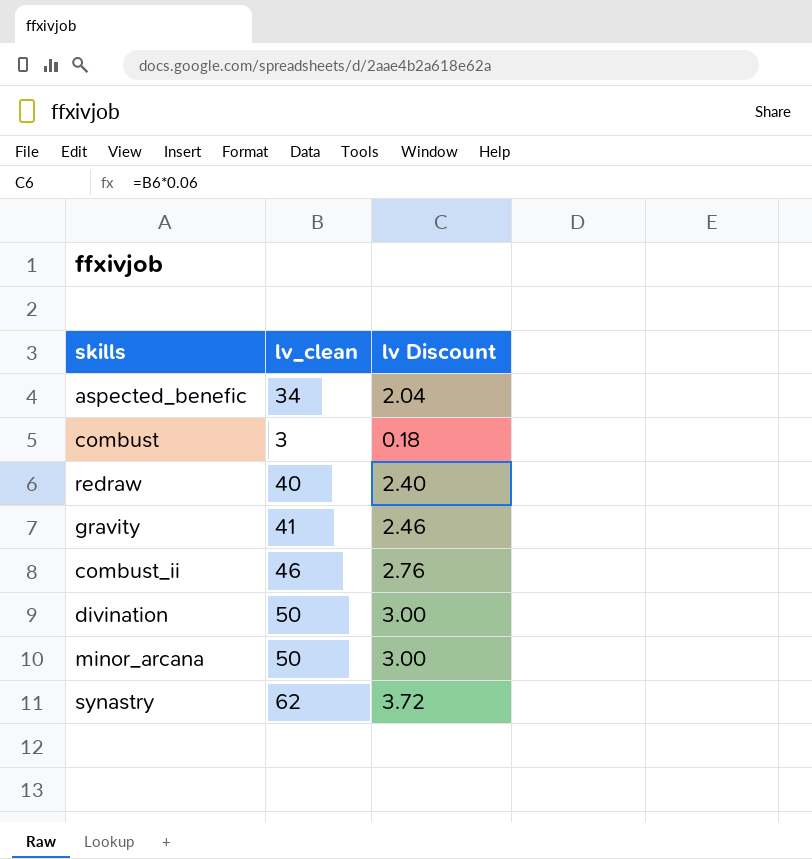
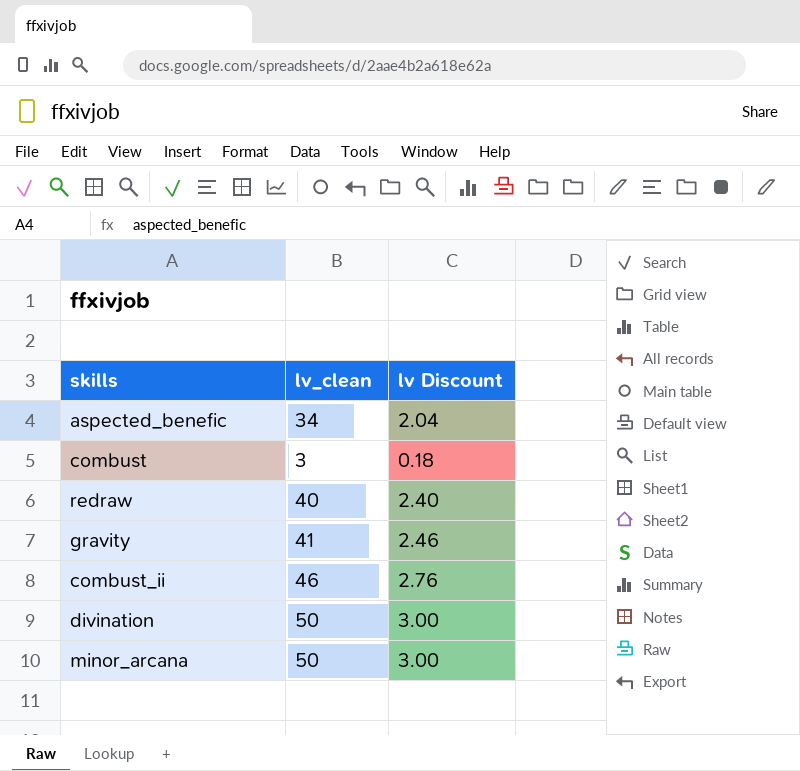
row synastry: 62 | 3.72 -> none

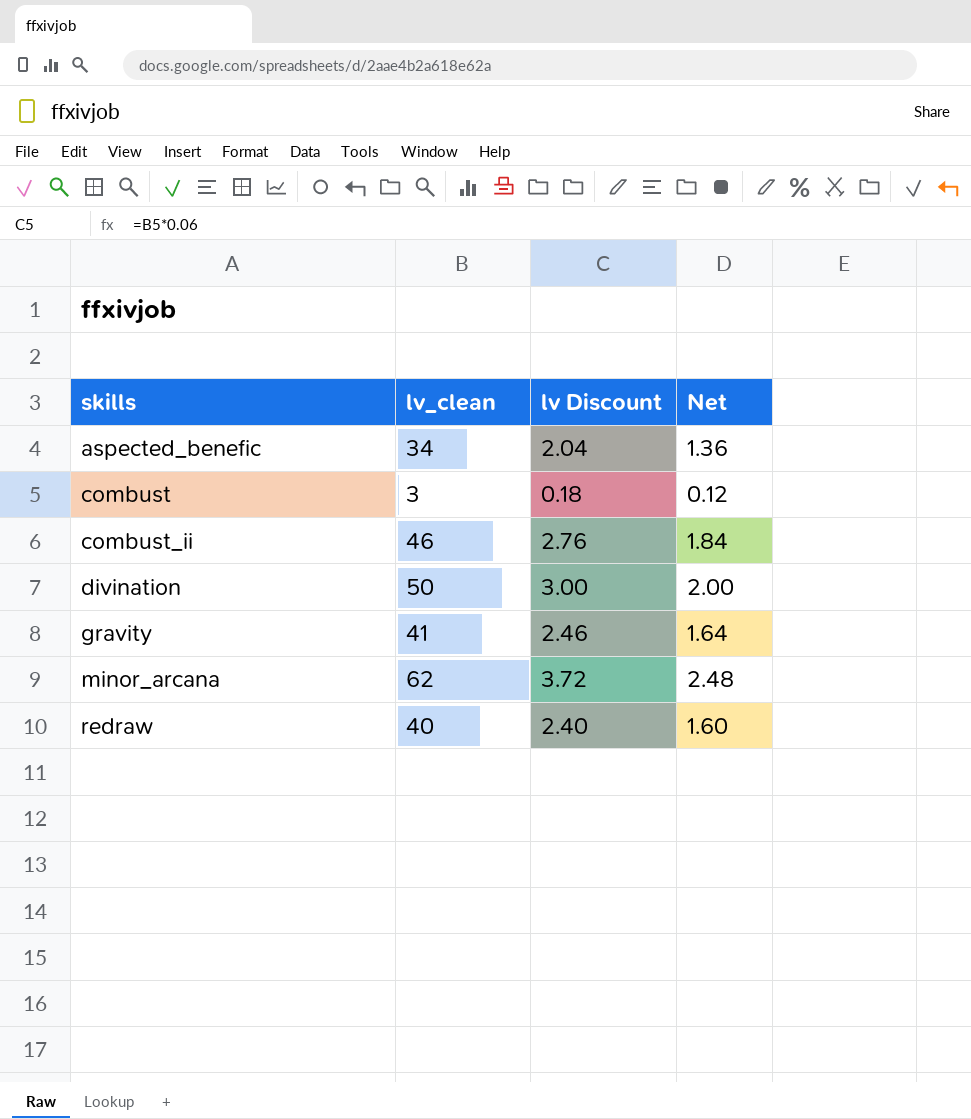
row order: none -> skills ascending
column Net | formula: none -> [lv_clean] * 0.04
minor_arcana | lv_clean: 50 -> 62
minor_arcana | lv Discount: 3.00 -> 3.72

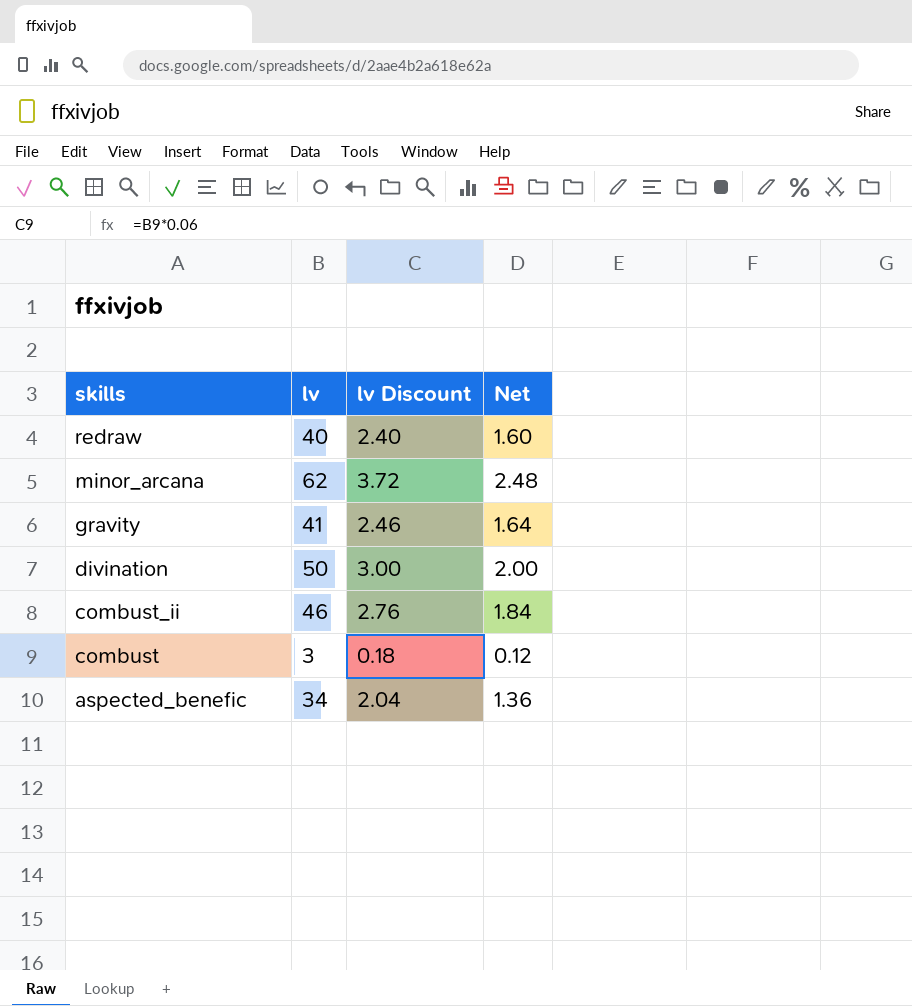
row order: skills ascending -> skills descending
column name: lv_clean -> lv

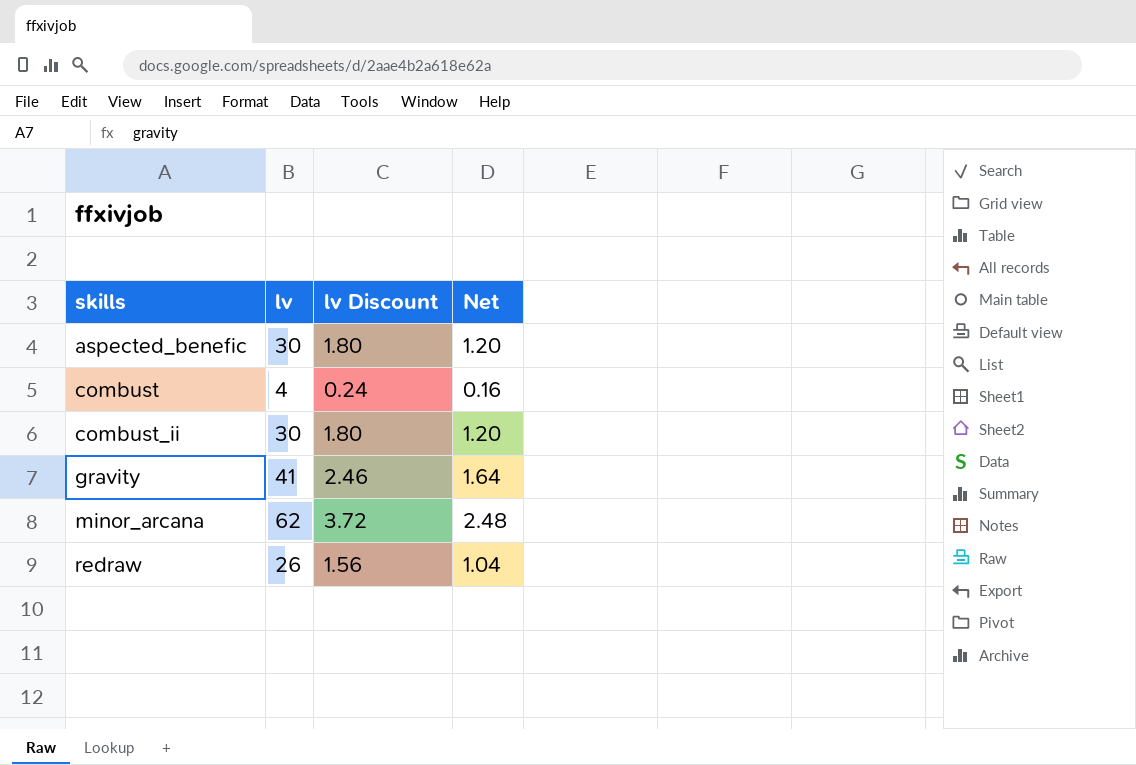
row order: skills descending -> skills ascending
row divination: 50 | 3.00 | 2.00 -> none
aspected_benefic | lv: 34 -> 30
aspected_benefic | lv Discount: 2.04 -> 1.80
aspected_benefic | Net: 1.36 -> 1.20
combust | lv: 3 -> 4
combust | lv Discount: 0.18 -> 0.24
combust | Net: 0.12 -> 0.16
combust_ii | lv: 46 -> 30
combust_ii | lv Discount: 2.76 -> 1.80
combust_ii | Net: 1.84 -> 1.20
redraw | lv: 40 -> 26
redraw | lv Discount: 2.40 -> 1.56
redraw | Net: 1.60 -> 1.04

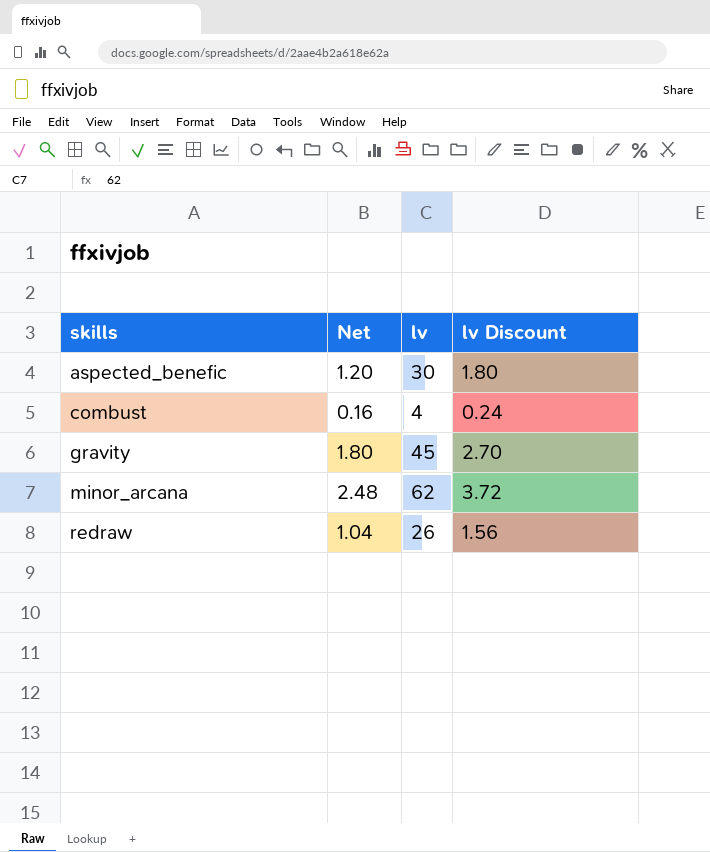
column Net | position: 4 -> 2
row combust_ii: 30 | 1.80 | 1.20 -> none
gravity | Net: 1.64 -> 1.80
gravity | lv: 41 -> 45
gravity | lv Discount: 2.46 -> 2.70

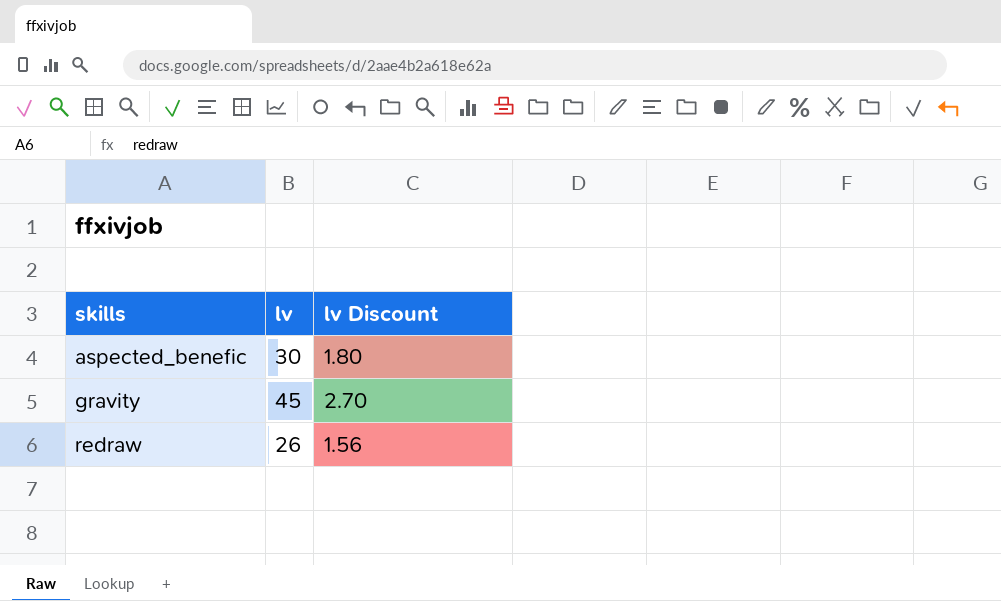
column Net | formula: [lv] * 0.04 -> none
row combust: 0.16 | 4 | 0.24 -> none
row minor_arcana: 2.48 | 62 | 3.72 -> none

